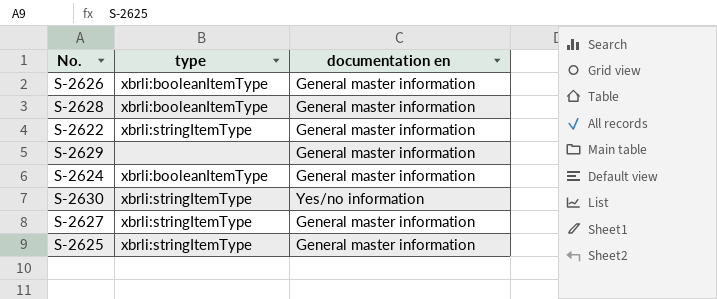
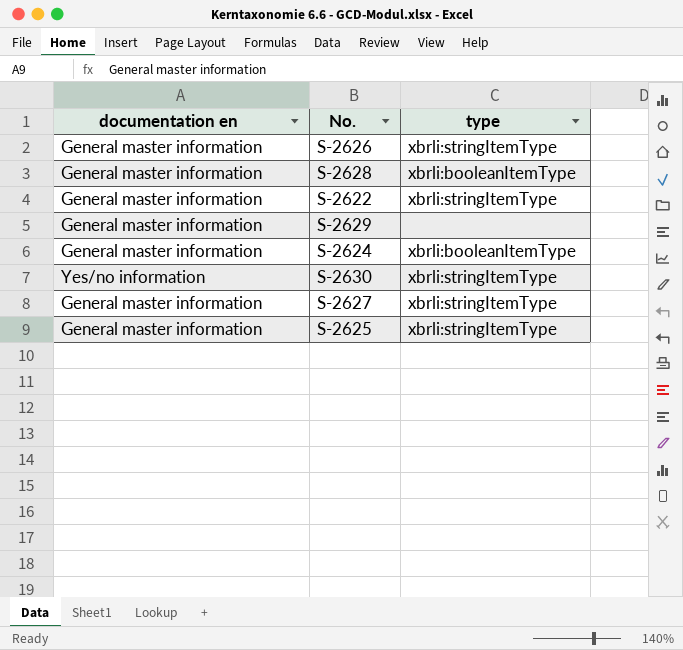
column documentation en | position: 3 -> 1
S-2626 | type: xbrli:booleanItemType -> xbrli:stringItemType

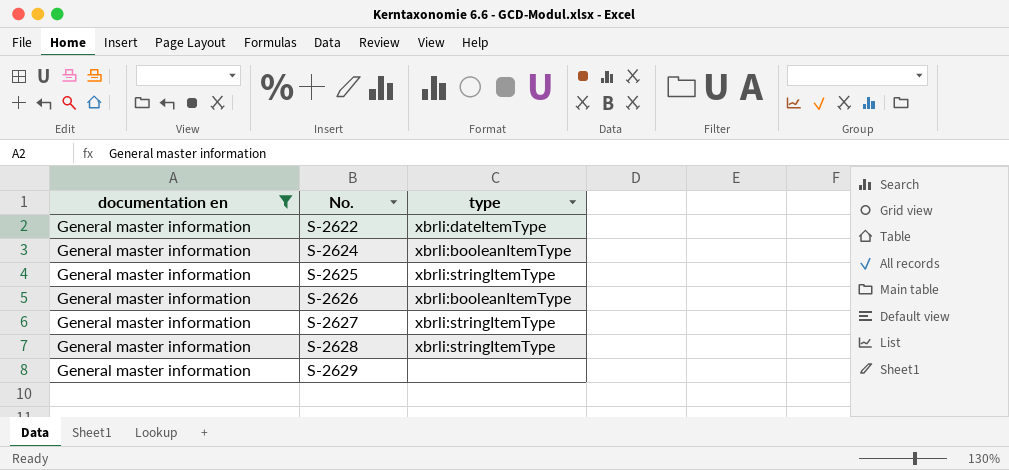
filter: none -> documentation en = General master information
row order: none -> No. ascending
S-2622 | type: xbrli:stringItemType -> xbrli:dateItemType
S-2626 | type: xbrli:stringItemType -> xbrli:booleanItemType
S-2628 | type: xbrli:booleanItemType -> xbrli:stringItemType

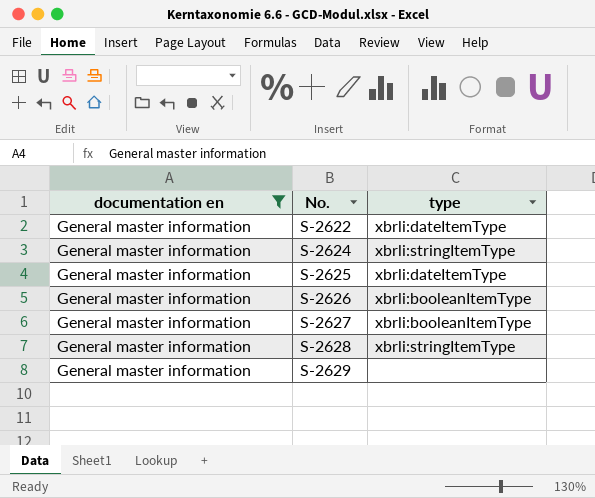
S-2624 | type: xbrli:booleanItemType -> xbrli:stringItemType
S-2625 | type: xbrli:stringItemType -> xbrli:dateItemType
S-2627 | type: xbrli:stringItemType -> xbrli:booleanItemType

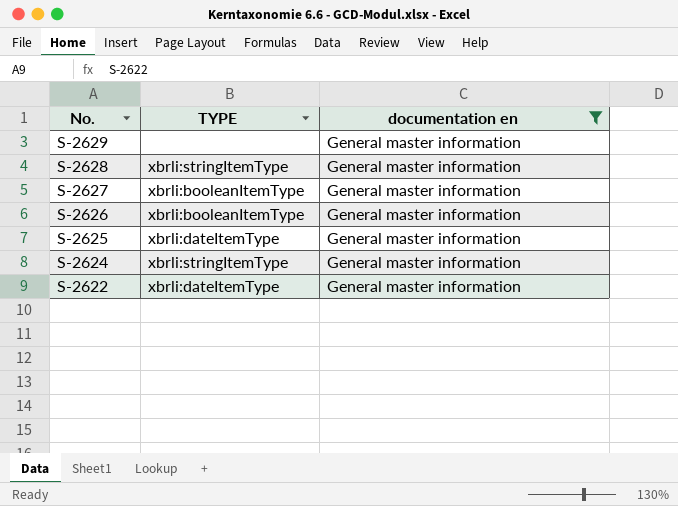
row order: No. ascending -> No. descending
column name: type -> TYPE
column documentation en | position: 1 -> 3

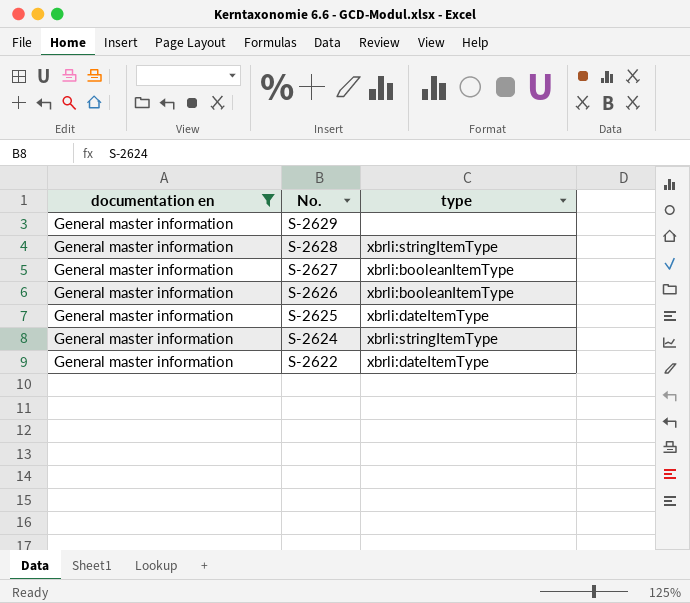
column documentation en | position: 3 -> 1
column name: TYPE -> type

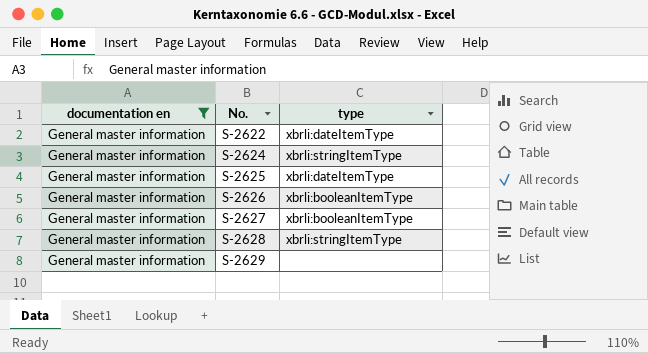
row order: No. descending -> No. ascending

